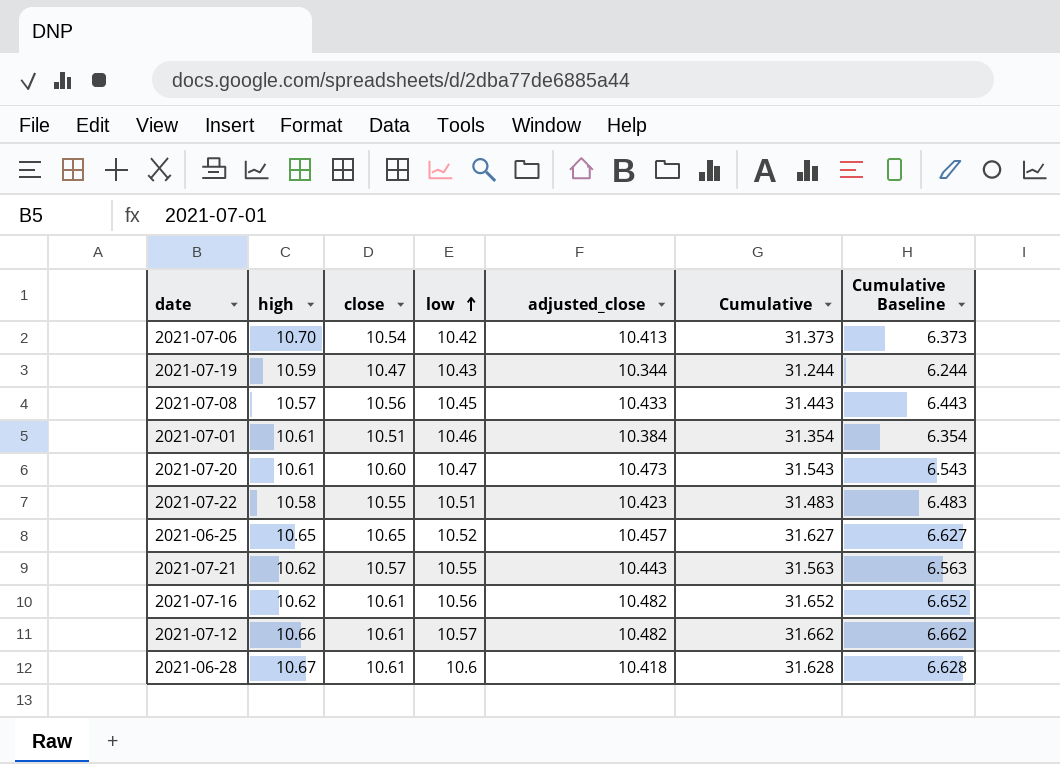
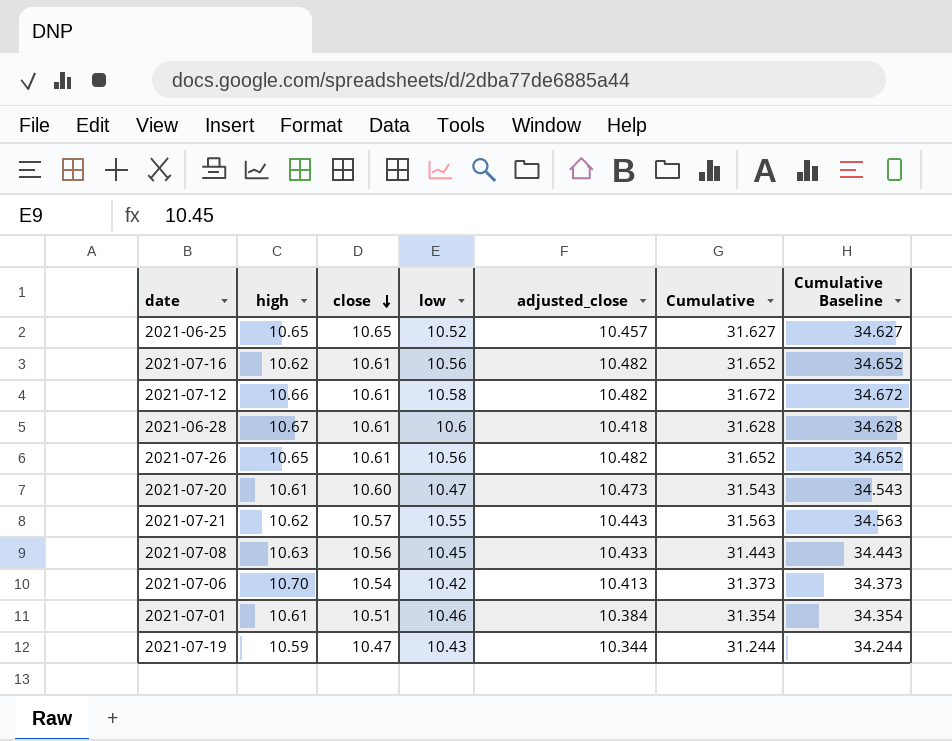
row order: low ascending -> close descending
column Cumulative Baseline | formula: [Cumulative] - 25 -> [Cumulative] + 3
row 2021-07-22: 10.58 | 10.55 | 10.51 | 10.423 | 31.483 | 6.483 -> none
2021-07-12 | low: 10.57 -> 10.58
2021-07-12 | Cumulative: 31.662 -> 31.672
row 2021-07-26: none -> 10.65 | 10.61 | 10.56 | 10.482 | 31.652 | 34.652
2021-07-08 | high: 10.57 -> 10.63

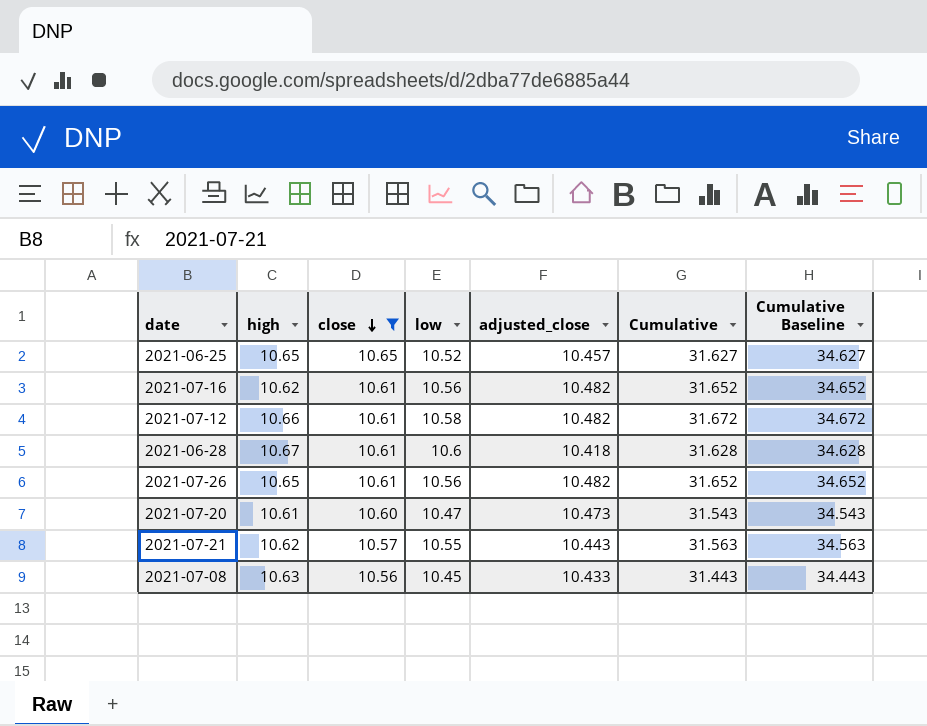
filter: none -> close >= 10.56

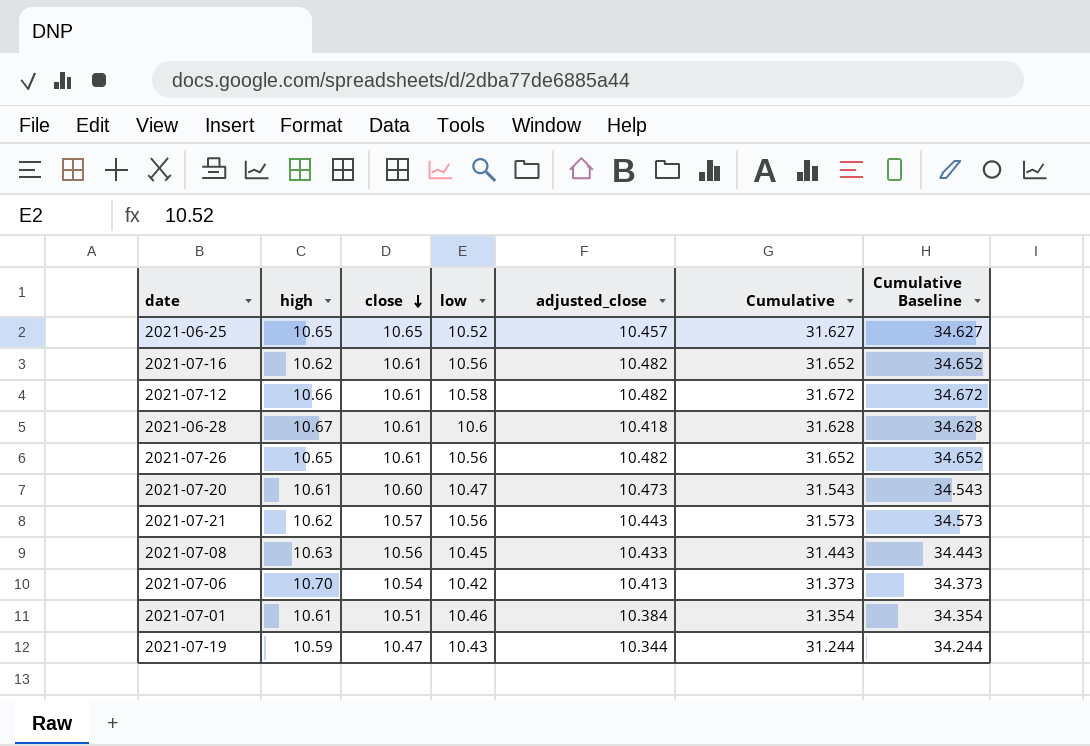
filter: close >= 10.56 -> none
2021-07-21 | low: 10.55 -> 10.56
2021-07-21 | Cumulative: 31.563 -> 31.573
2021-07-21 | Cumulative Baseline: 34.563 -> 34.573

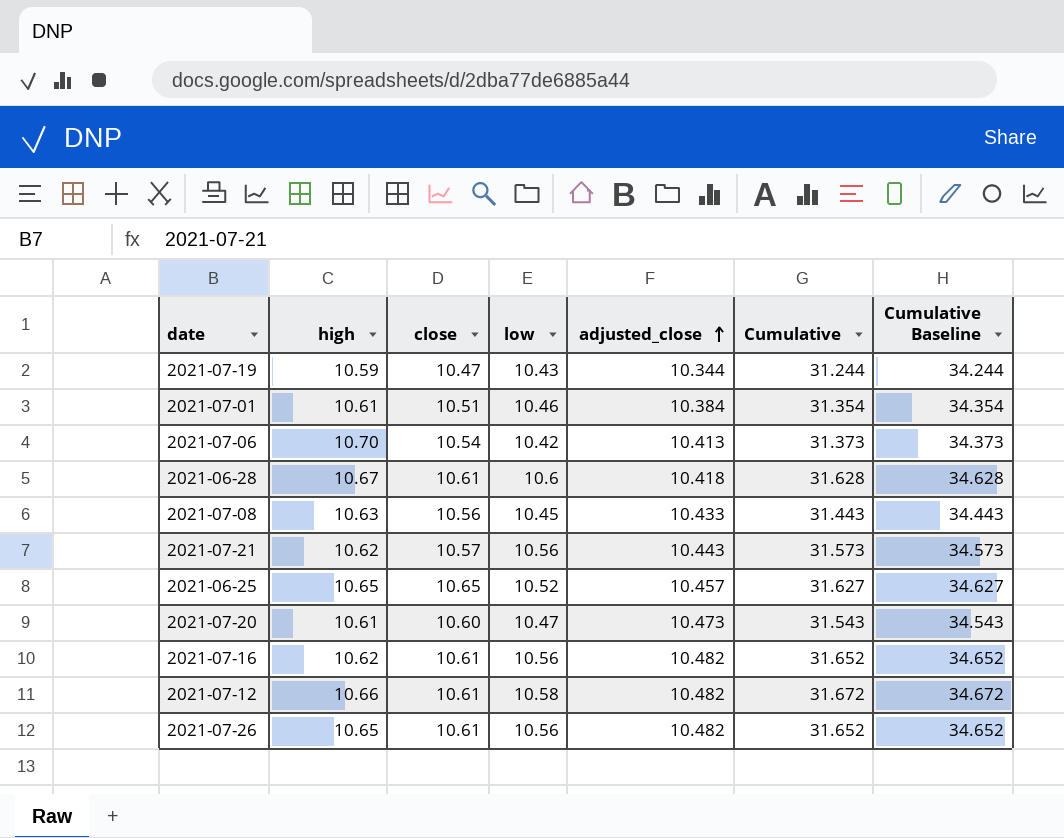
row order: close descending -> adjusted_close ascending

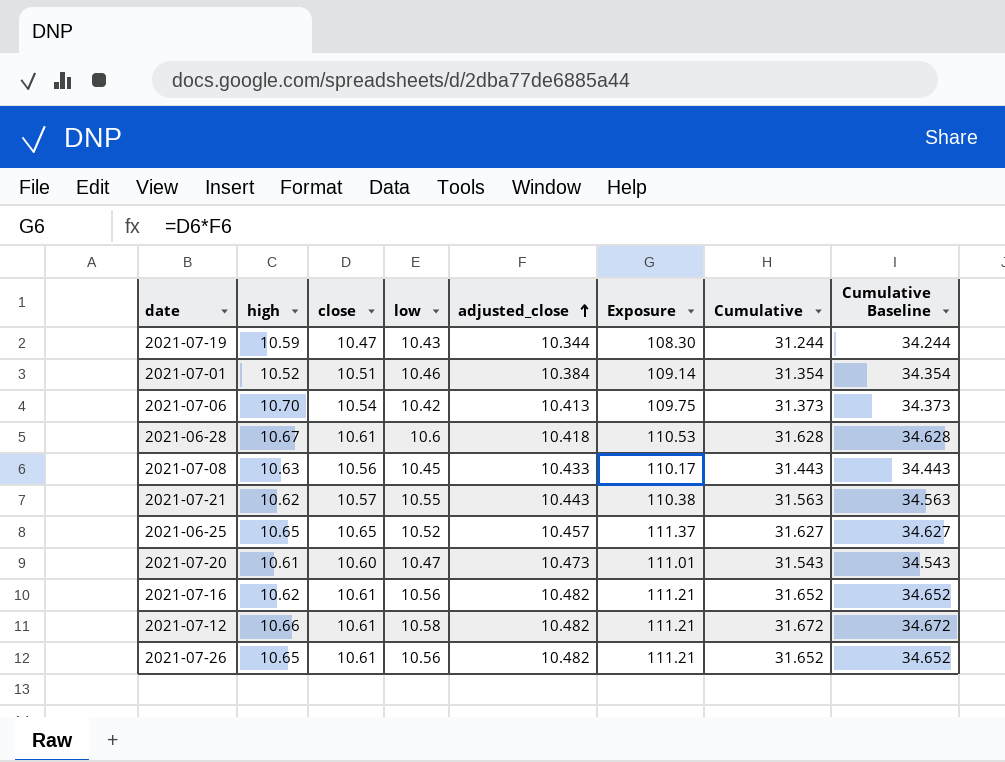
column Exposure | formula: none -> [close] * [adjusted_close]
2021-07-01 | high: 10.61 -> 10.52
2021-07-21 | low: 10.56 -> 10.55
2021-07-21 | Cumulative: 31.573 -> 31.563
2021-07-21 | Cumulative Baseline: 34.573 -> 34.563

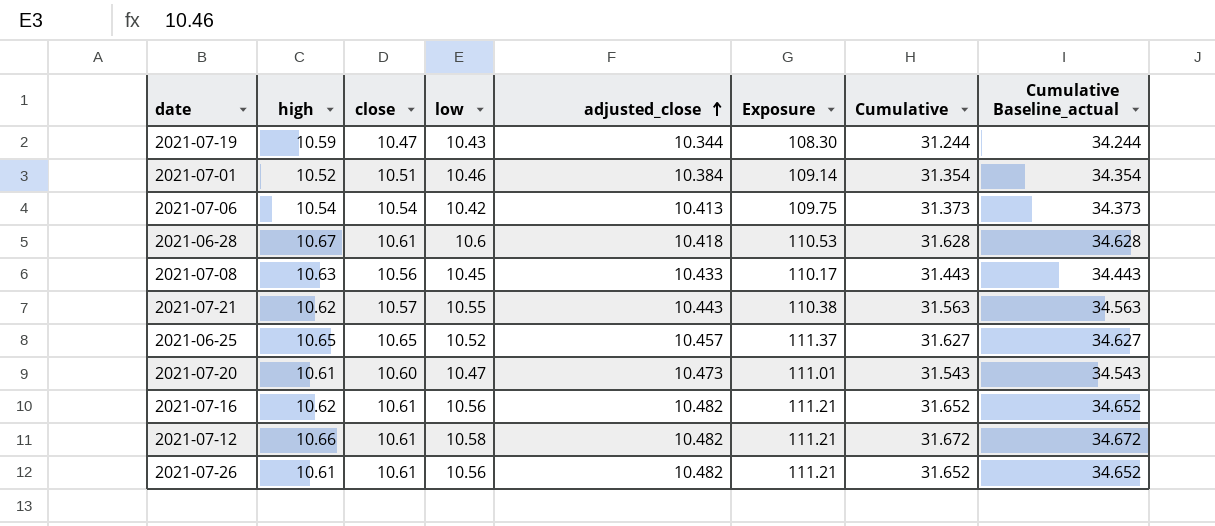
column name: Cumulative Baseline -> Cumulative Baseline_actual
2021-07-06 | high: 10.70 -> 10.54
2021-07-26 | high: 10.65 -> 10.61

